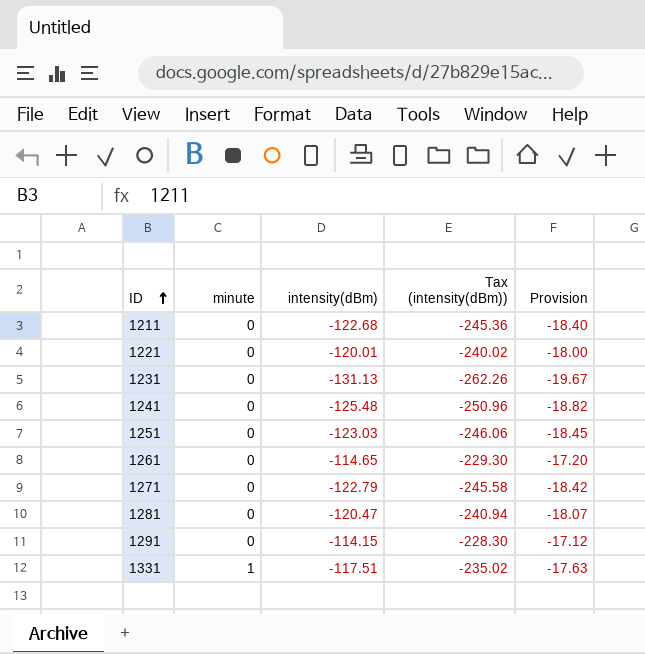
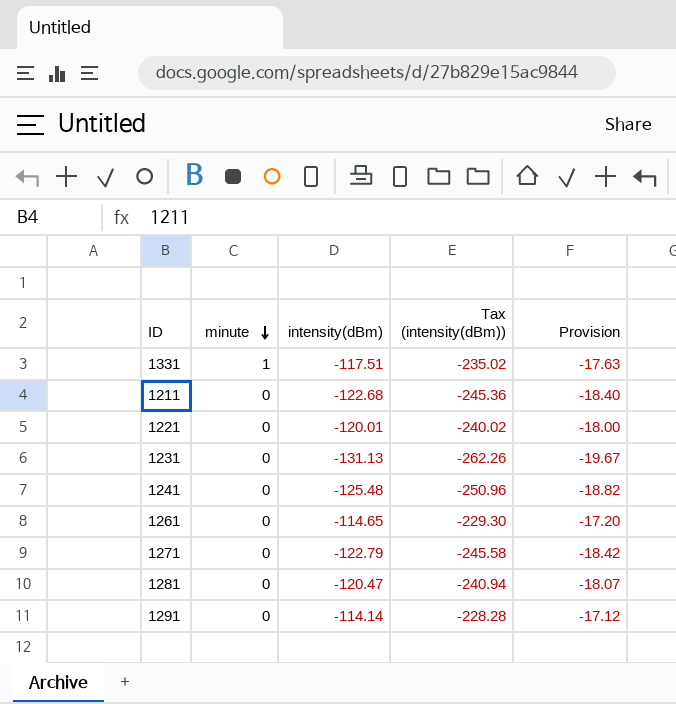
row order: ID ascending -> minute descending
row 1251: 0 | -123.03 | -246.06 | -18.45 -> none
1291 | intensity(dBm): -114.15 -> -114.14
1291 | Tax (intensity(dBm)): -228.30 -> -228.28

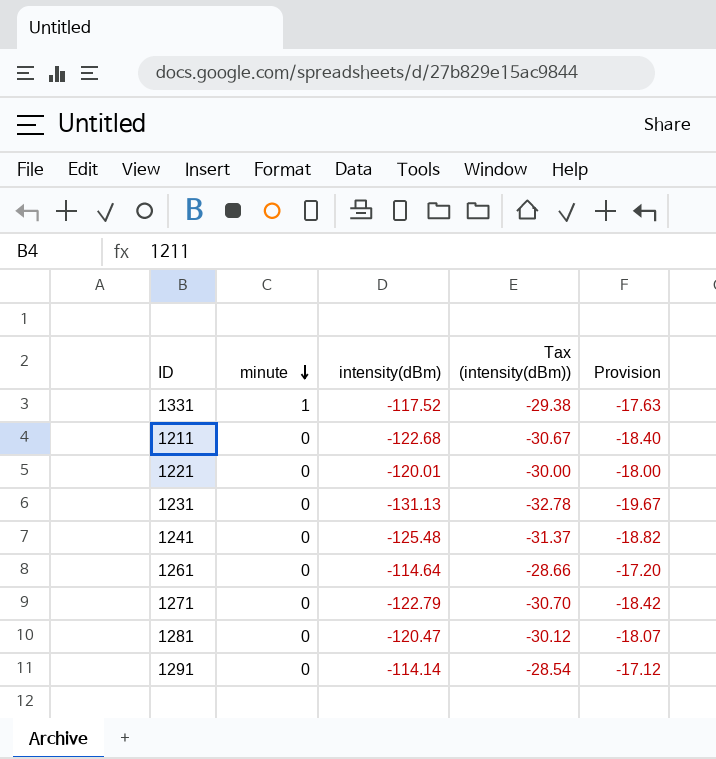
column Tax (intensity(dBm)) | formula: [intensity(dBm)] * 2 -> [intensity(dBm)] * 0.25
1331 | intensity(dBm): -117.51 -> -117.52
1261 | intensity(dBm): -114.65 -> -114.64

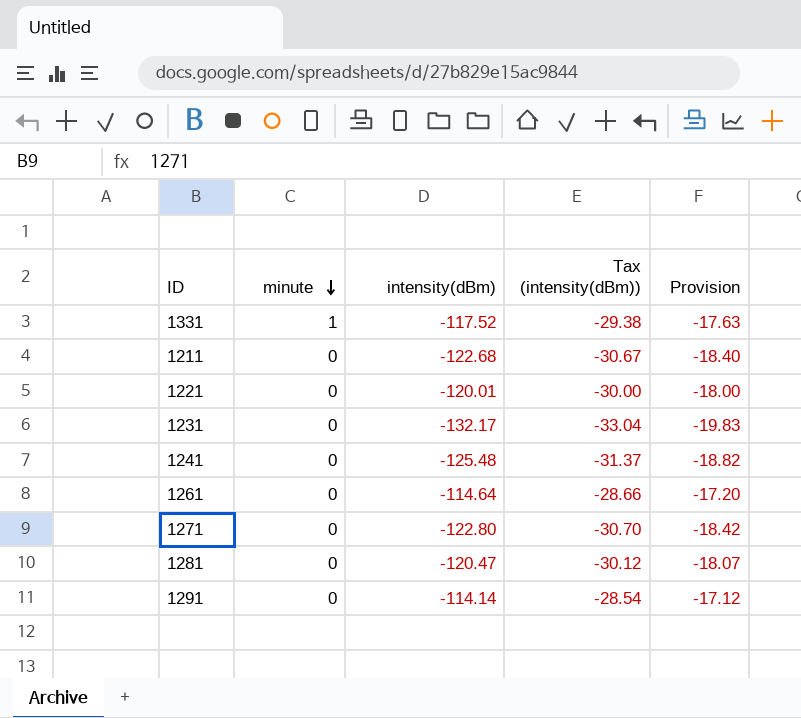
1231 | intensity(dBm): -131.13 -> -132.17
1231 | Tax (intensity(dBm)): -32.78 -> -33.04
1231 | Provision: -19.67 -> -19.83
1271 | intensity(dBm): -122.79 -> -122.80

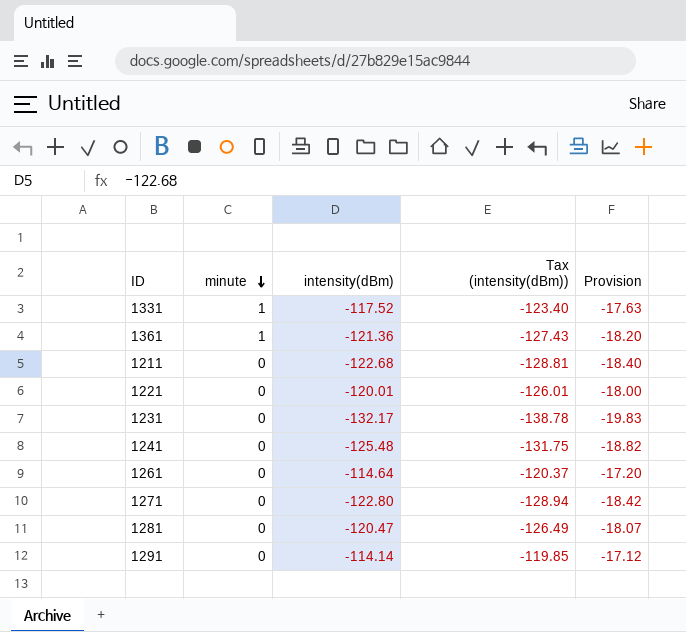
column Tax (intensity(dBm)) | formula: [intensity(dBm)] * 0.25 -> [intensity(dBm)] * 1.05
row 1361: none -> 1 | -121.36 | -127.43 | -18.20

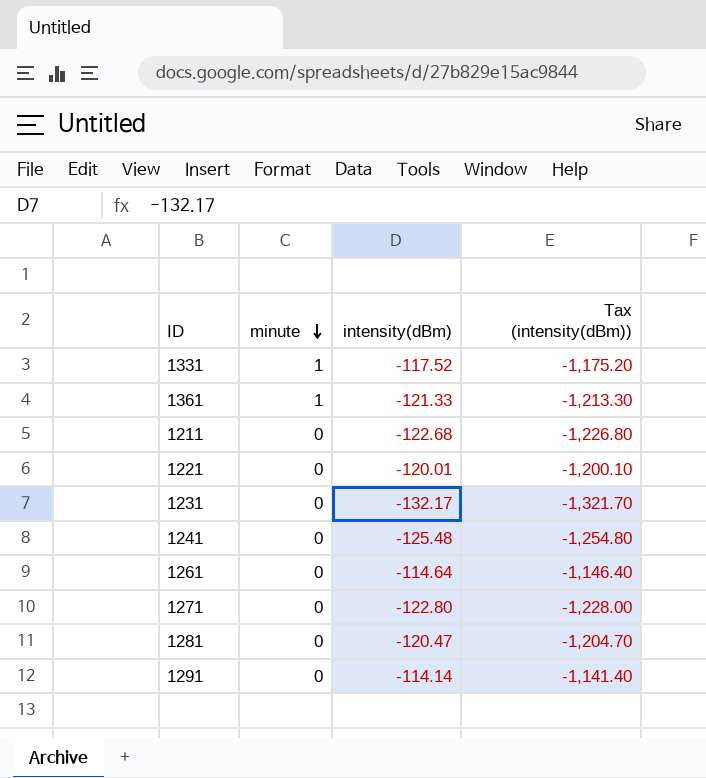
column Provision | formula: [intensity(dBm)] * 0.15 -> none
column Tax (intensity(dBm)) | formula: [intensity(dBm)] * 1.05 -> [intensity(dBm)] * 10
1361 | intensity(dBm): -121.36 -> -121.33

